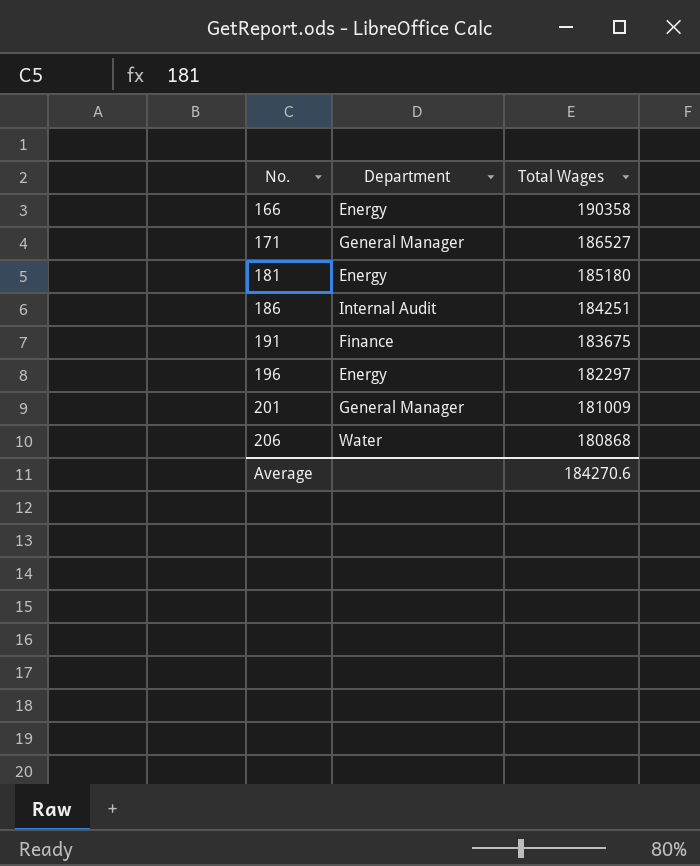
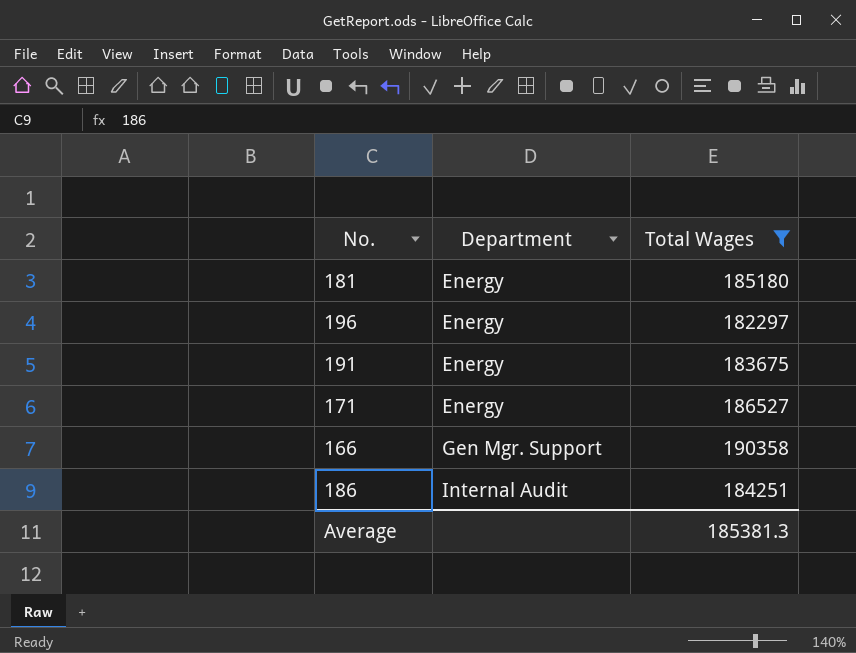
filter: none -> Total Wages >= 182297
row order: No. ascending -> Department ascending
191 | Department: Finance -> Energy
171 | Department: General Manager -> Energy
166 | Department: Energy -> Gen Mgr. Support
Average | Total Wages: 184270.6 -> 185381.3

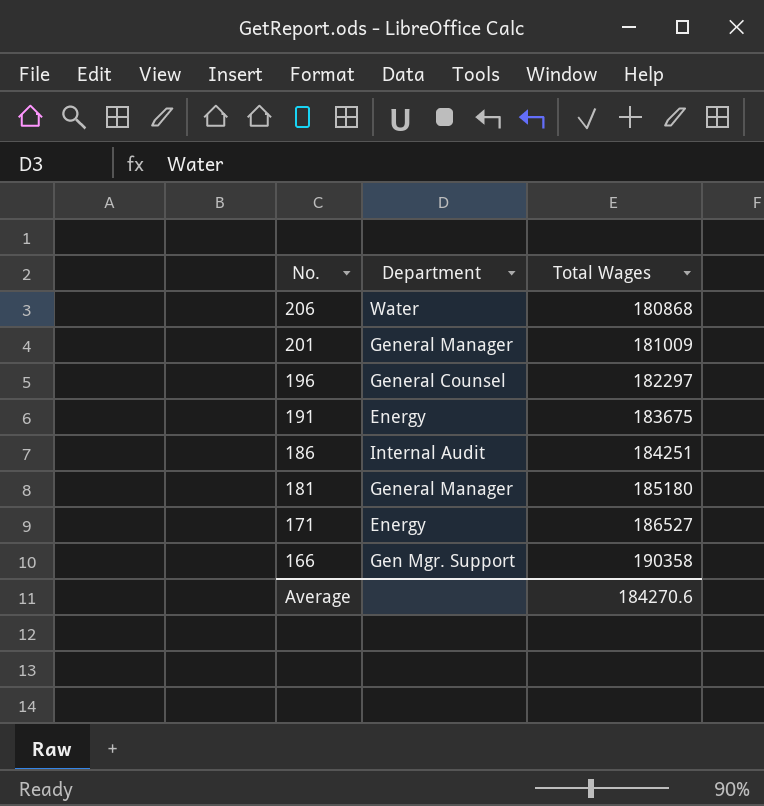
filter: Total Wages >= 182297 -> none
row order: Department ascending -> No. descending
196 | Department: Energy -> General Counsel
181 | Department: Energy -> General Manager
Average | Total Wages: 185381.3 -> 184270.6

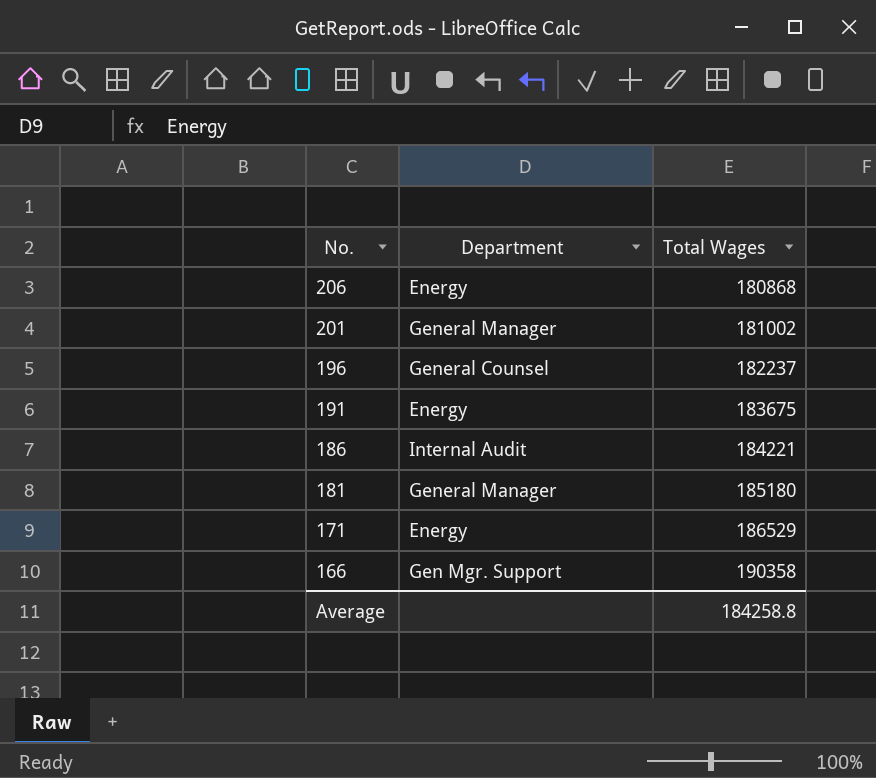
206 | Department: Water -> Energy
201 | Total Wages: 181009 -> 181002
196 | Total Wages: 182297 -> 182237
186 | Total Wages: 184251 -> 184221
171 | Total Wages: 186527 -> 186529
Average | Total Wages: 184270.6 -> 184258.8

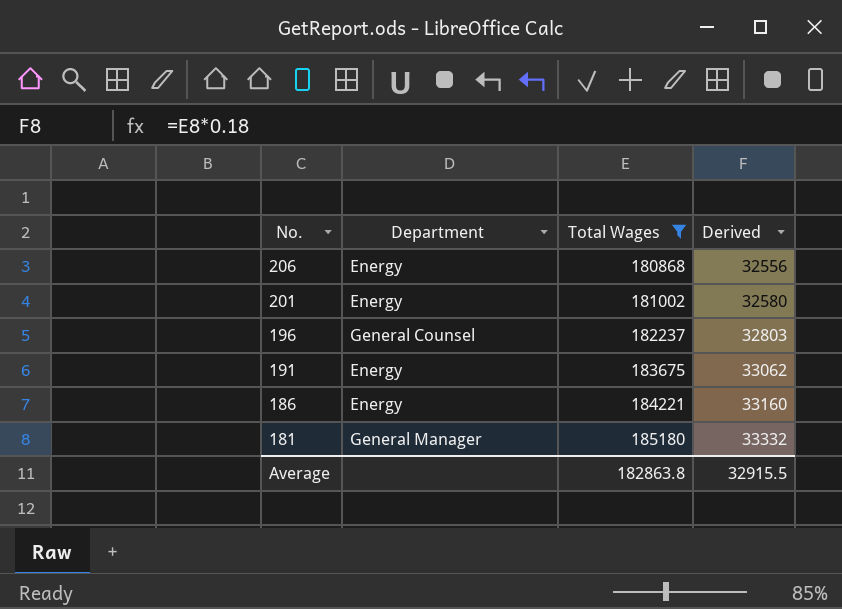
filter: none -> Total Wages <= 185180
column Derived | formula: none -> [Total Wages] * 0.18
201 | Department: General Manager -> Energy
186 | Department: Internal Audit -> Energy
Average | Total Wages: 184258.8 -> 182863.8

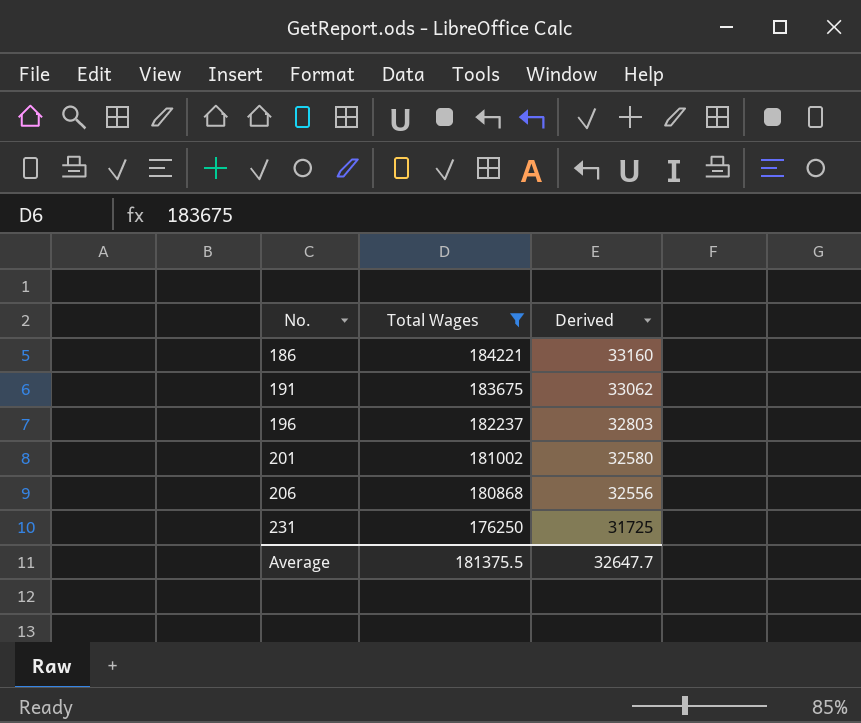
row order: No. descending -> No. ascending
column Department | position: 2 -> none
row 181: General Manager | 185180 | 33332 -> none
row 231: none -> 176250 | 31725
Average | Total Wages: 182863.8 -> 181375.5
Average | Derived: 32915.5 -> 32647.7

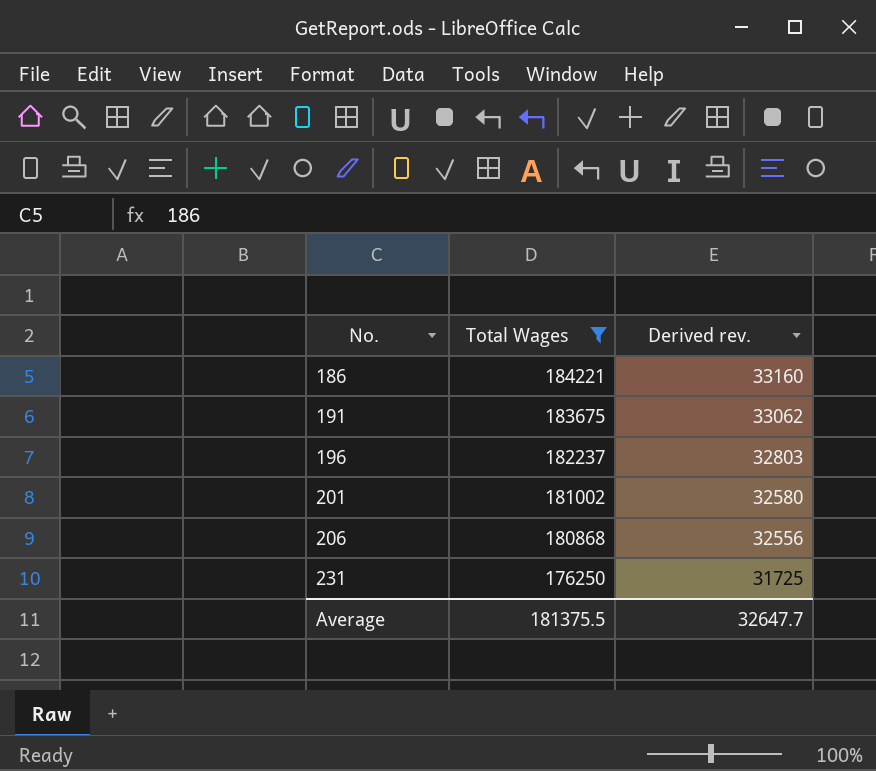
column name: Derived -> Derived rev.

